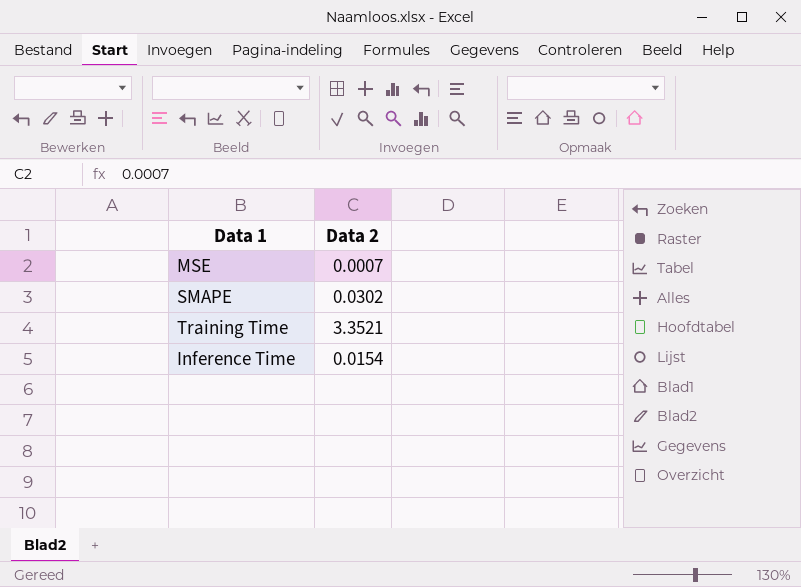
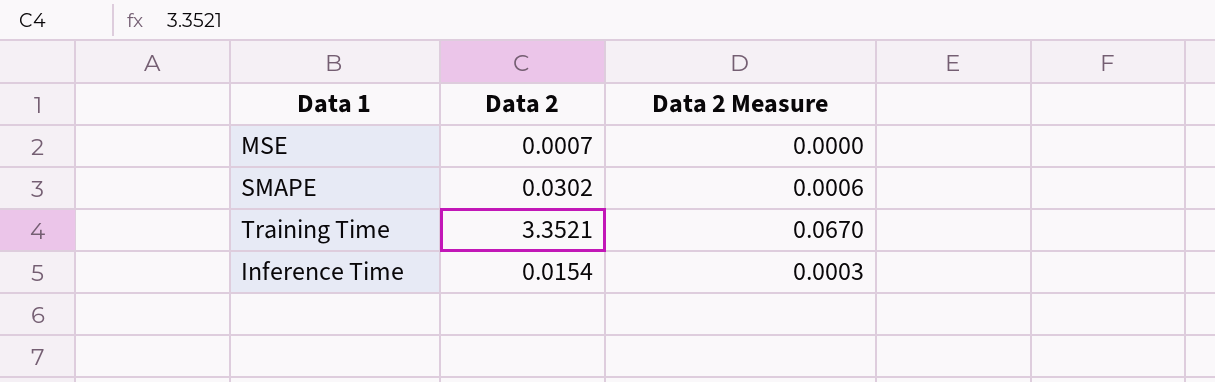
column Data 2 Measure | formula: none -> [Data 2] * 0.02

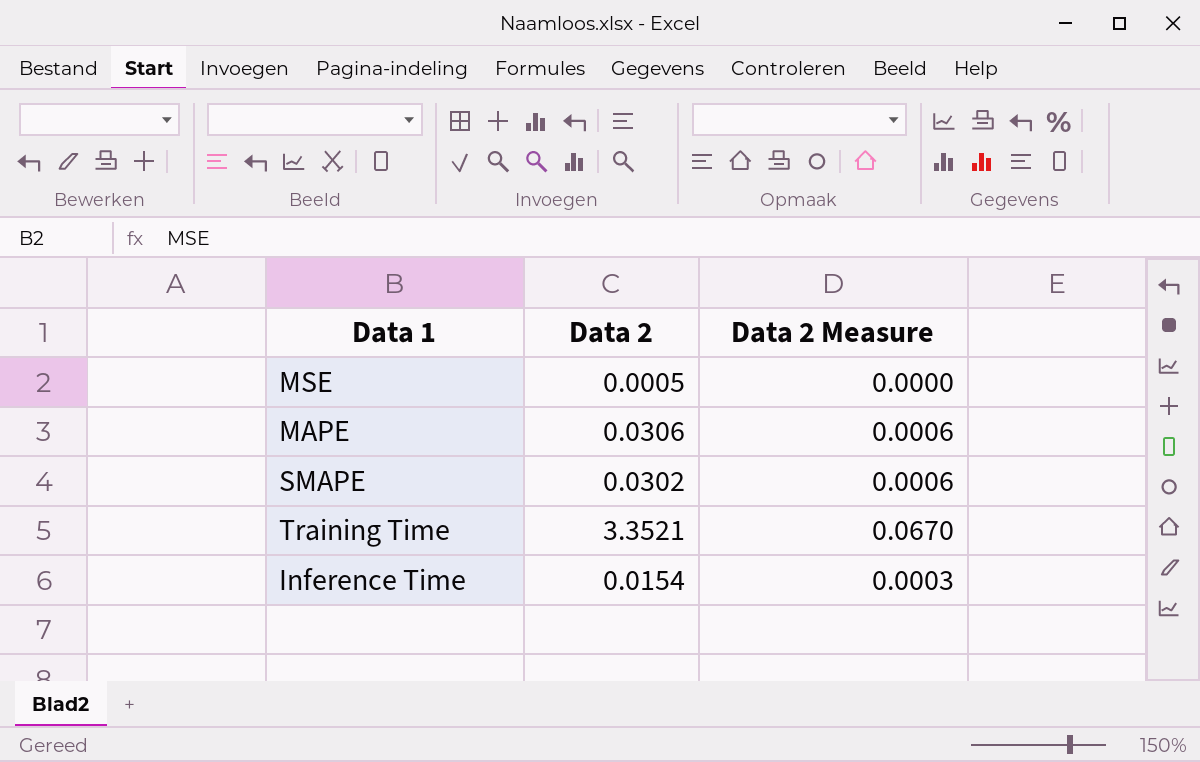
MSE | Data 2: 0.0007 -> 0.0005
row MAPE: none -> 0.0306 | 0.0006

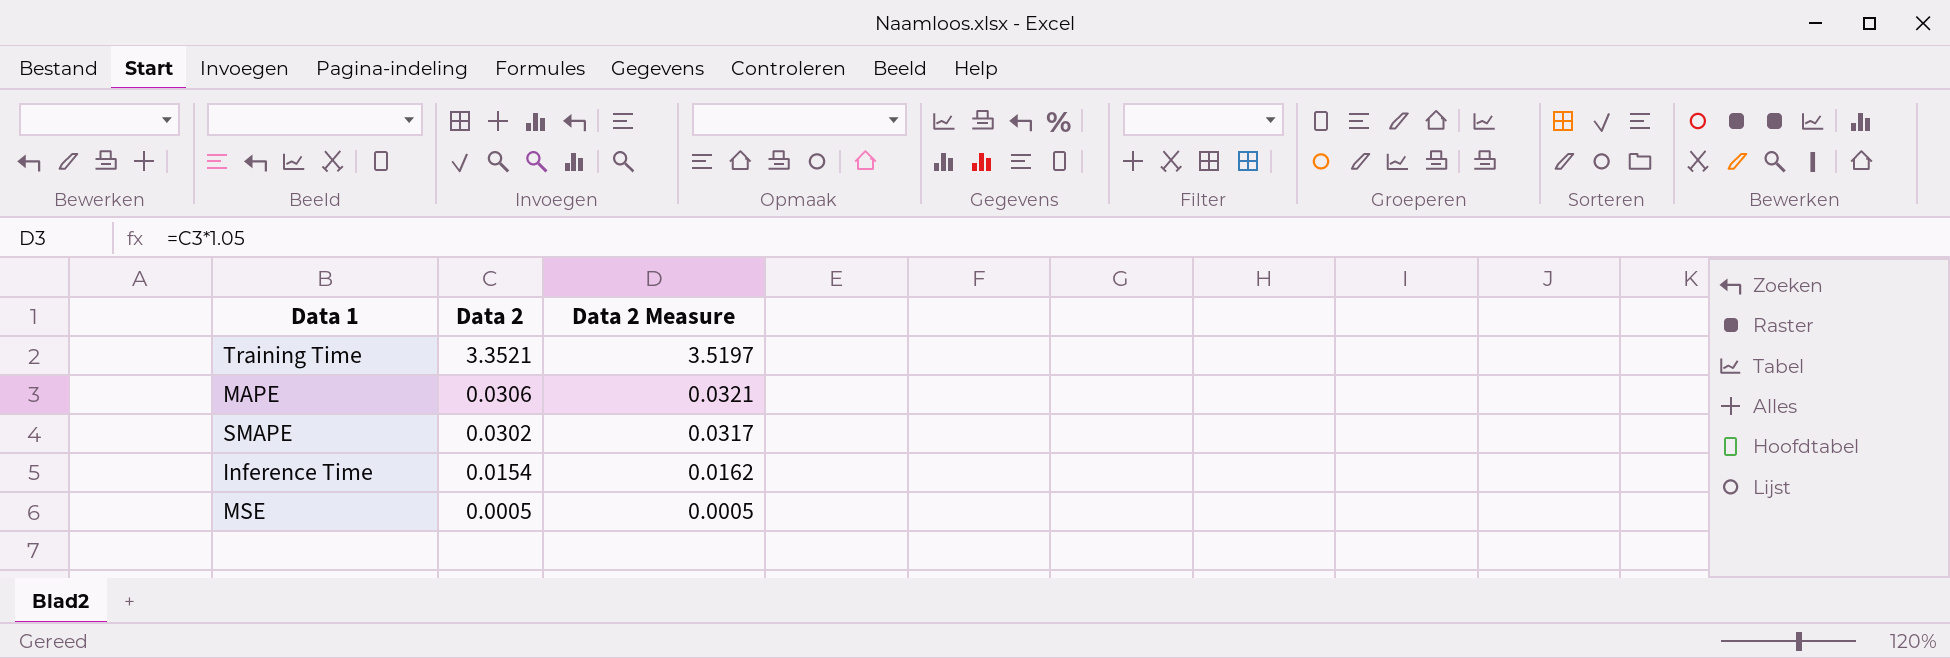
row order: none -> Data 2 descending
column Data 2 Measure | formula: [Data 2] * 0.02 -> [Data 2] * 1.05

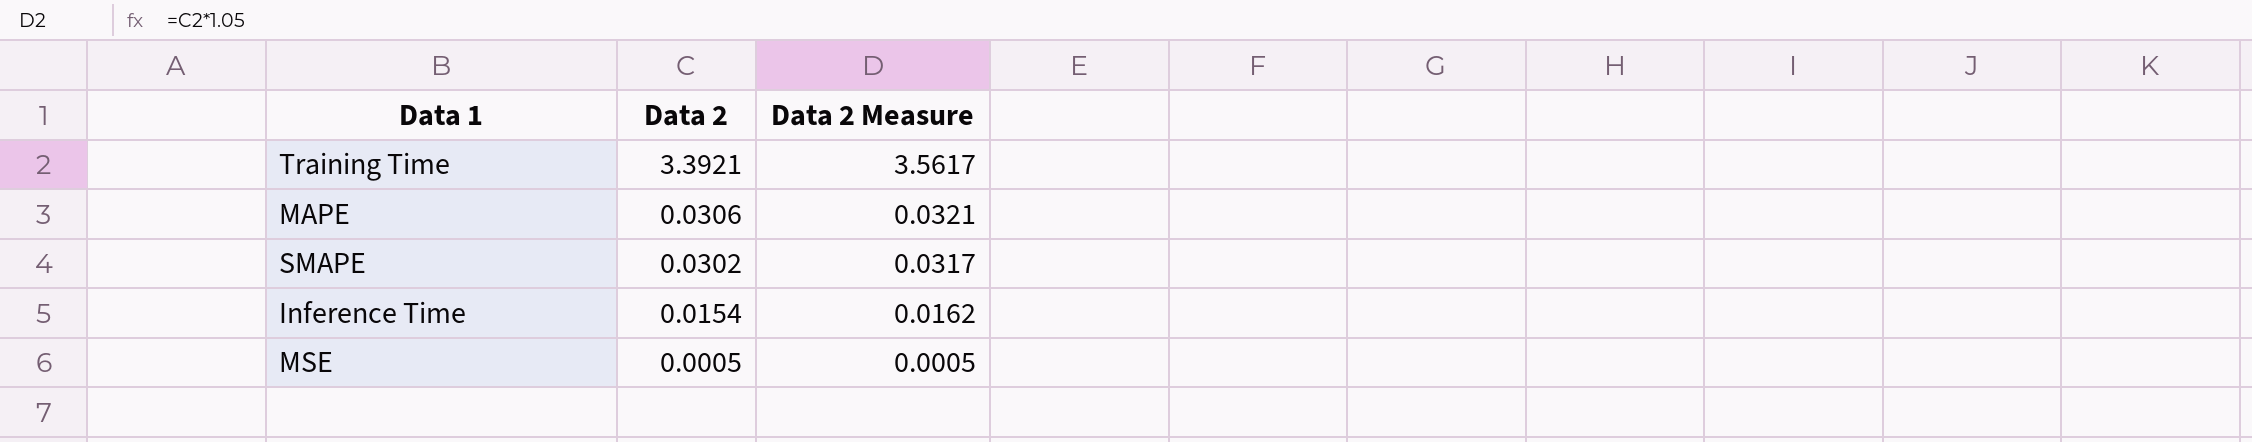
Training Time | Data 2: 3.3521 -> 3.3921
Training Time | Data 2 Measure: 3.5197 -> 3.5617

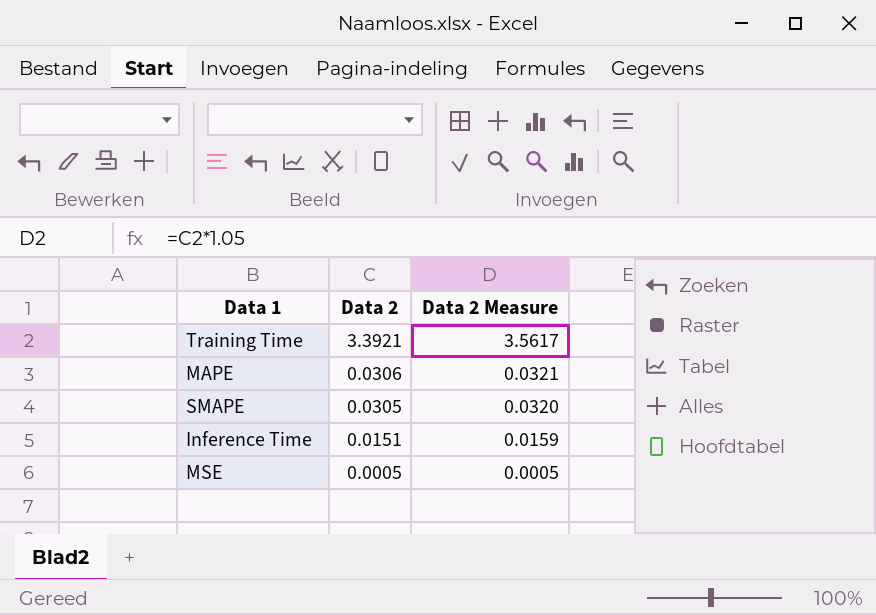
SMAPE | Data 2: 0.0302 -> 0.0305
SMAPE | Data 2 Measure: 0.0317 -> 0.0320
Inference Time | Data 2: 0.0154 -> 0.0151
Inference Time | Data 2 Measure: 0.0162 -> 0.0159

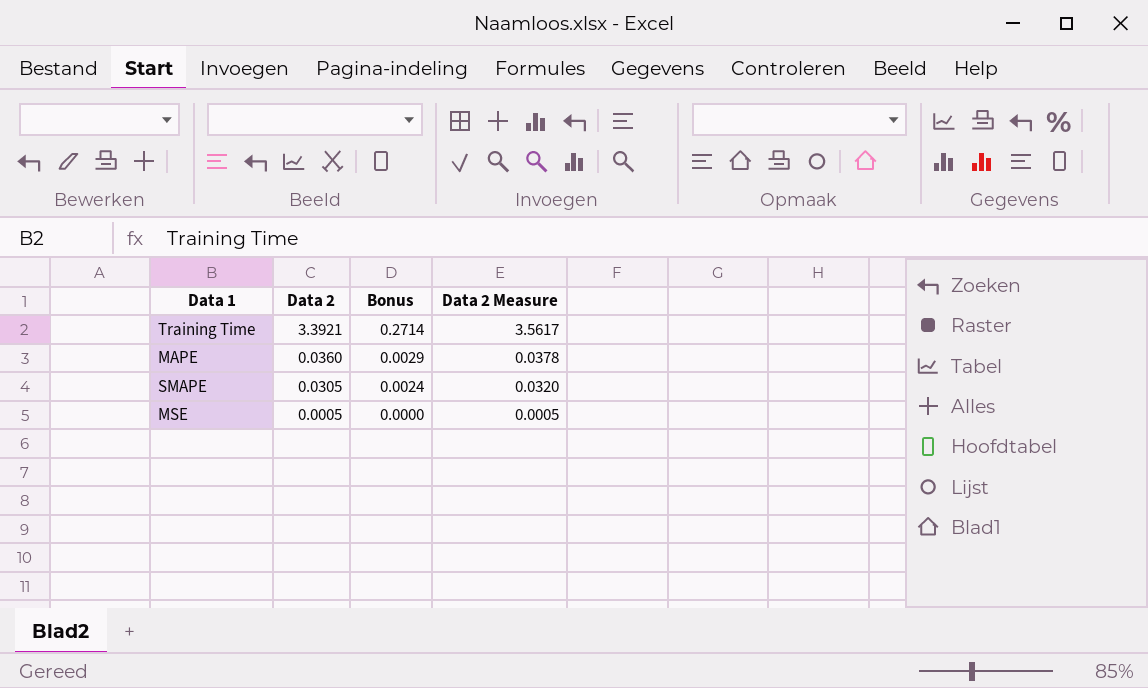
column Bonus | formula: none -> [Data 2] * 0.08
row Inference Time: 0.0151 | 0.0159 -> none
MAPE | Data 2: 0.0306 -> 0.0360
MAPE | Data 2 Measure: 0.0321 -> 0.0378

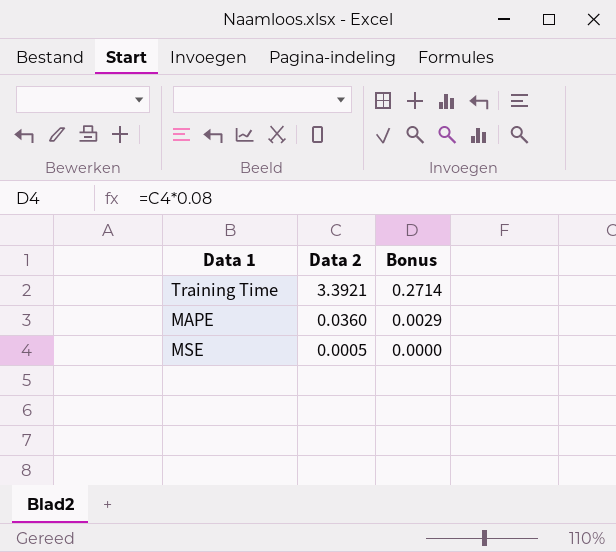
column Data 2 Measure | formula: [Data 2] * 1.05 -> none
row SMAPE: 0.0305 | 0.0024 | 0.0320 -> none

